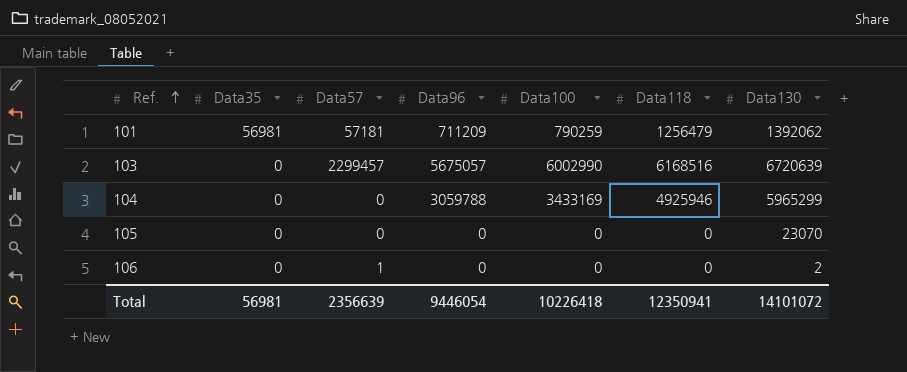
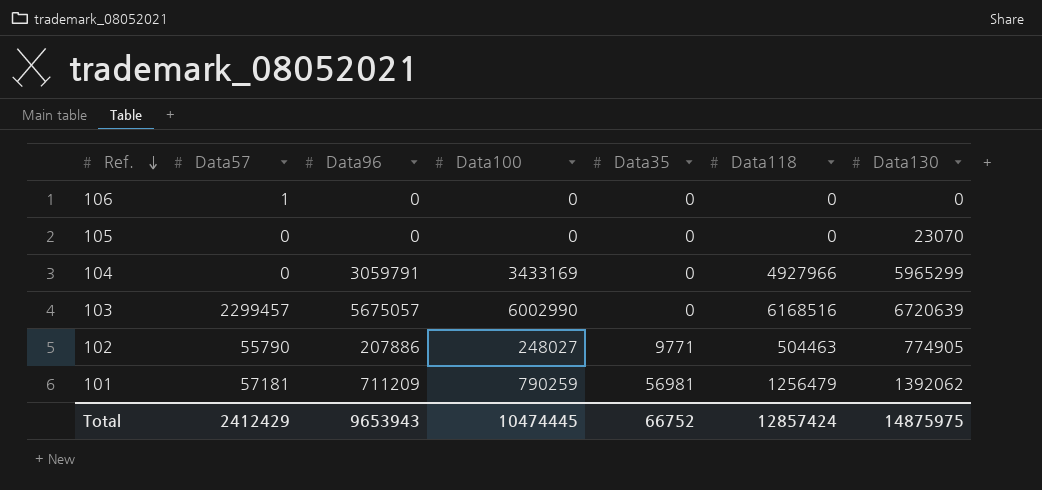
row order: Ref. ascending -> Ref. descending
column Data35 | position: 2 -> 5
106 | Data130: 2 -> 0
104 | Data96: 3059788 -> 3059791
104 | Data118: 4925946 -> 4927966
row 102: none -> 55790 | 207886 | 248027 | 9771 | 504463 | 774905
Total | Data57: 2356639 -> 2412429
Total | Data96: 9446054 -> 9653943
Total | Data100: 10226418 -> 10474445
Total | Data35: 56981 -> 66752
Total | Data118: 12350941 -> 12857424
Total | Data130: 14101072 -> 14875975

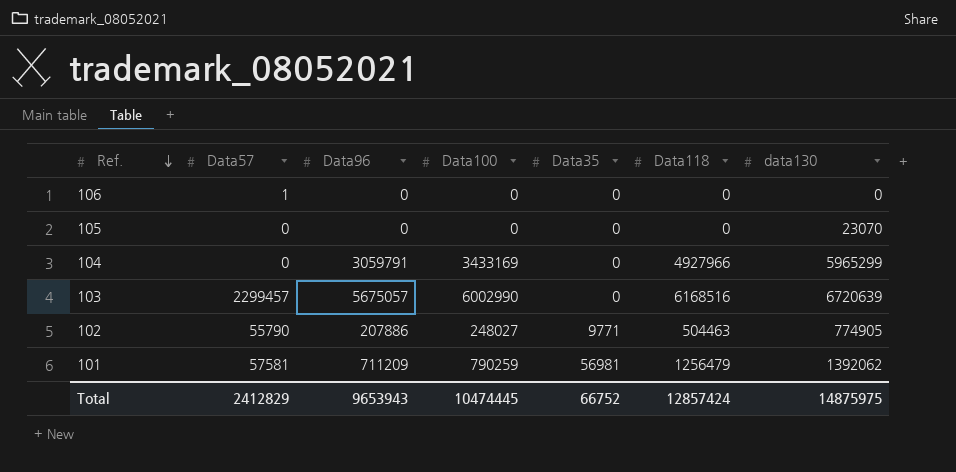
column name: Data130 -> data130
101 | Data57: 57181 -> 57581
Total | Data57: 2412429 -> 2412829

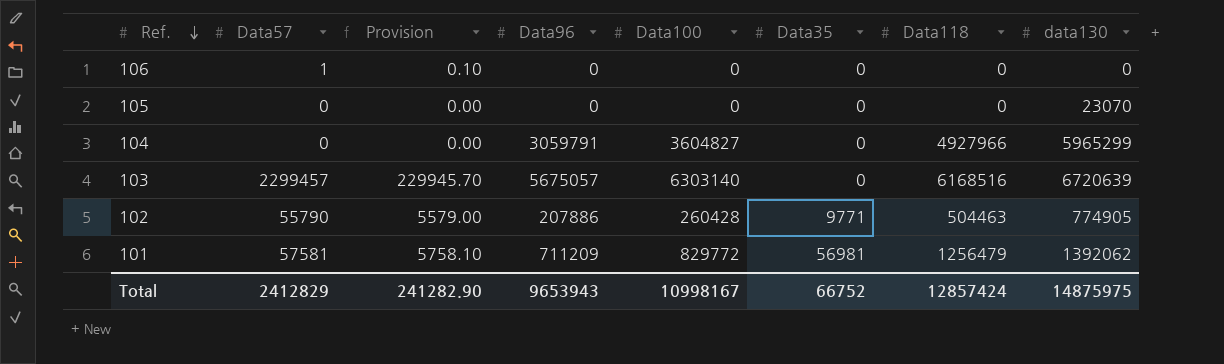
column Provision | formula: none -> [Data57] * 0.1
104 | Data100: 3433169 -> 3604827
103 | Data100: 6002990 -> 6303140
102 | Data100: 248027 -> 260428
101 | Data100: 790259 -> 829772
Total | Data100: 10474445 -> 10998167

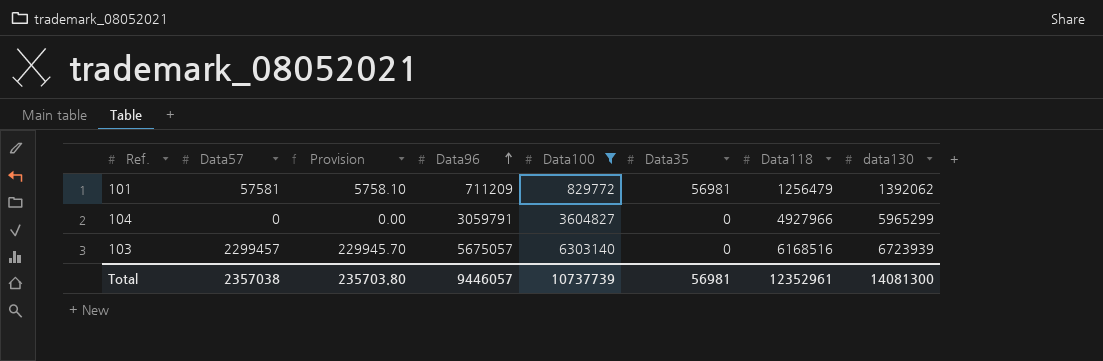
filter: none -> Data100 >= 829772
row order: Ref. descending -> Data96 ascending
103 | data130: 6720639 -> 6723939
Total | Data57: 2412829 -> 2357038
Total | Provision: 241282.90 -> 235703.80
Total | Data96: 9653943 -> 9446057
Total | Data100: 10998167 -> 10737739
Total | Data35: 66752 -> 56981
Total | Data118: 12857424 -> 12352961
Total | data130: 14875975 -> 14081300

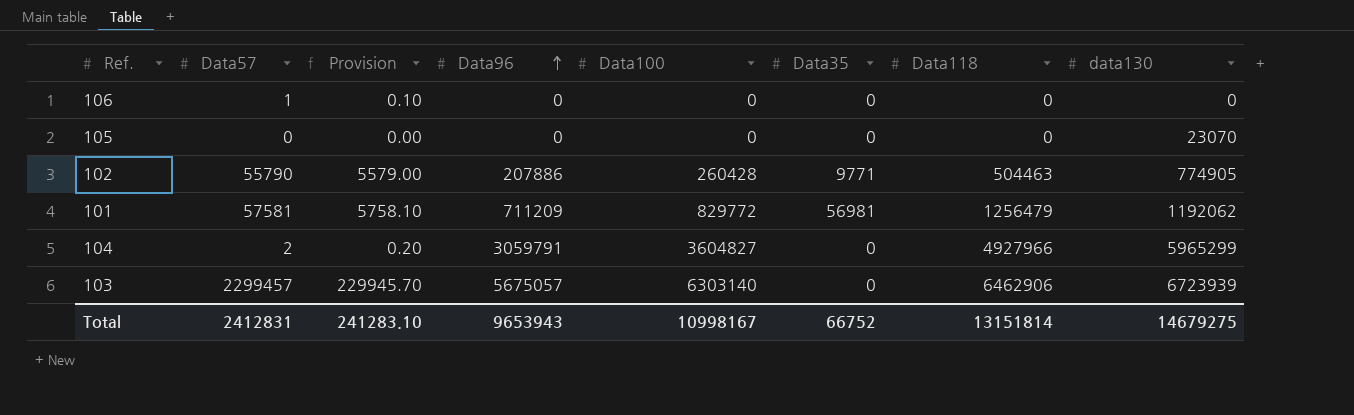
filter: Data100 >= 829772 -> none
101 | data130: 1392062 -> 1192062
104 | Data57: 0 -> 2
104 | Provision: 0.00 -> 0.20
103 | Data118: 6168516 -> 6462906
Total | Data57: 2357038 -> 2412831
Total | Provision: 235703.80 -> 241283.10
Total | Data96: 9446057 -> 9653943
Total | Data100: 10737739 -> 10998167
Total | Data35: 56981 -> 66752
Total | Data118: 12352961 -> 13151814
Total | data130: 14081300 -> 14679275

